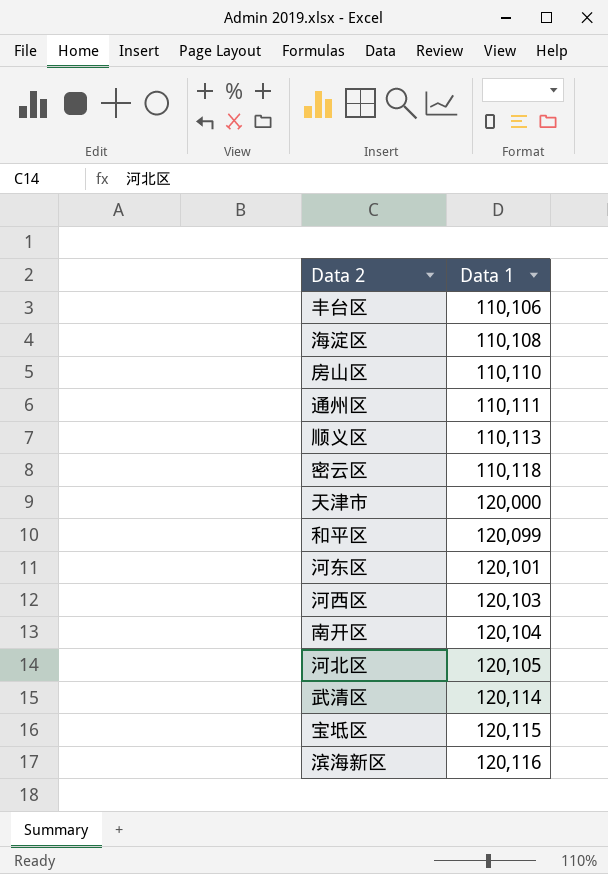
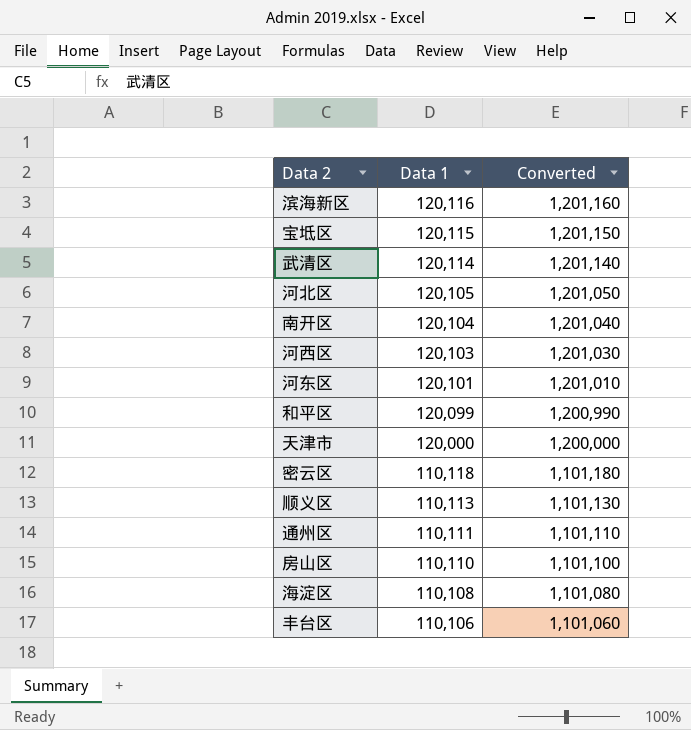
row order: Data 1 ascending -> Data 1 descending
column Converted | formula: none -> [Data 1] * 10

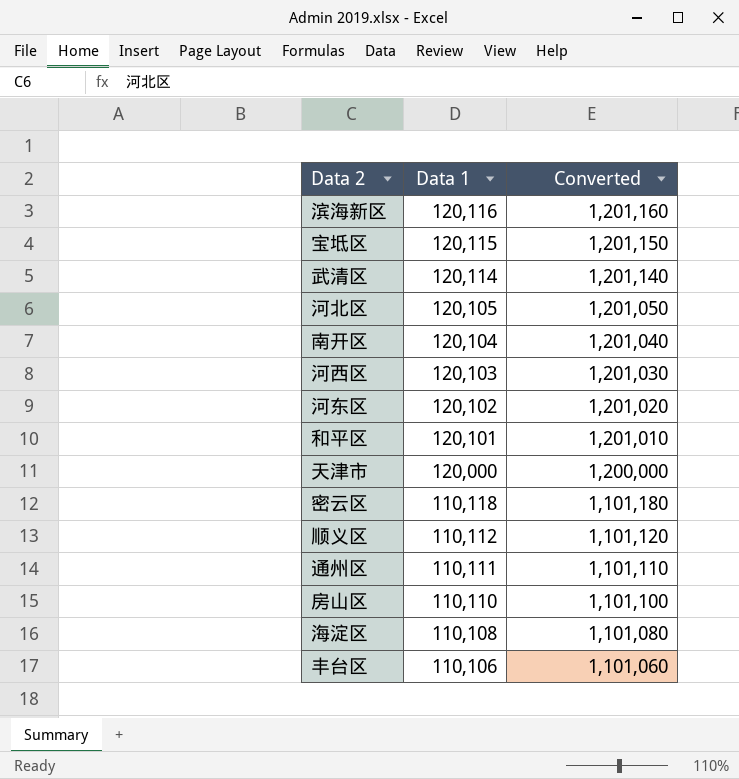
河东区 | Data 1: 120,101 -> 120,102
河东区 | Converted: 1,201,010 -> 1,201,020
和平区 | Data 1: 120,099 -> 120,101
和平区 | Converted: 1,200,990 -> 1,201,010
顺义区 | Data 1: 110,113 -> 110,112
顺义区 | Converted: 1,101,130 -> 1,101,120

